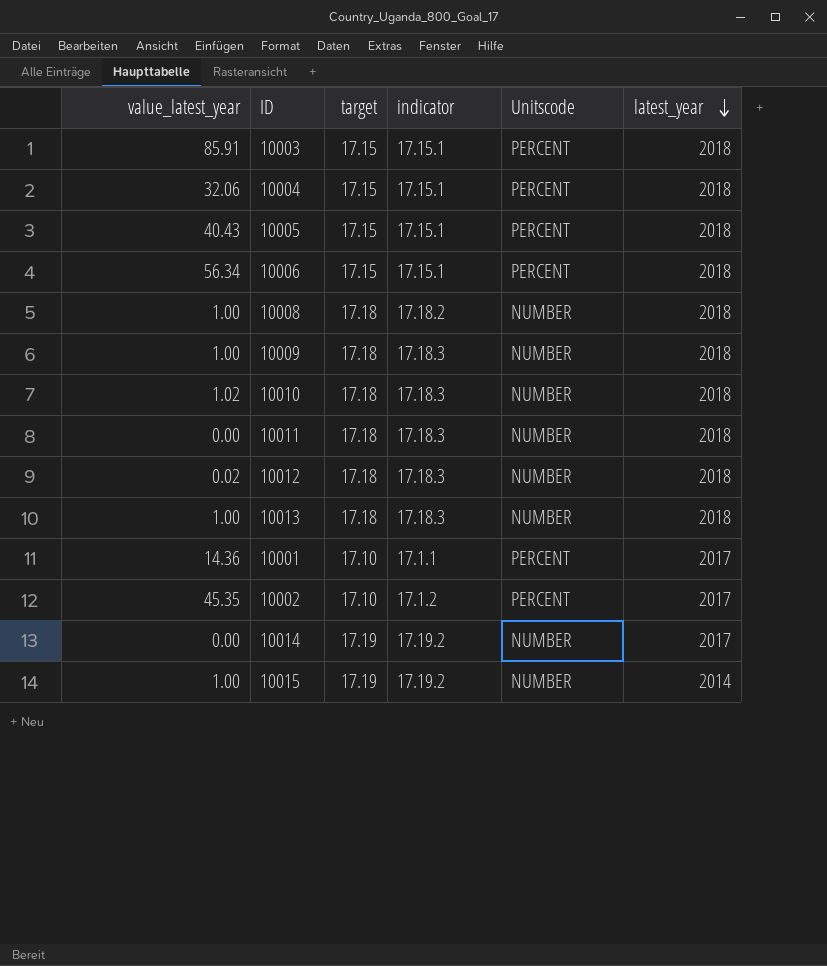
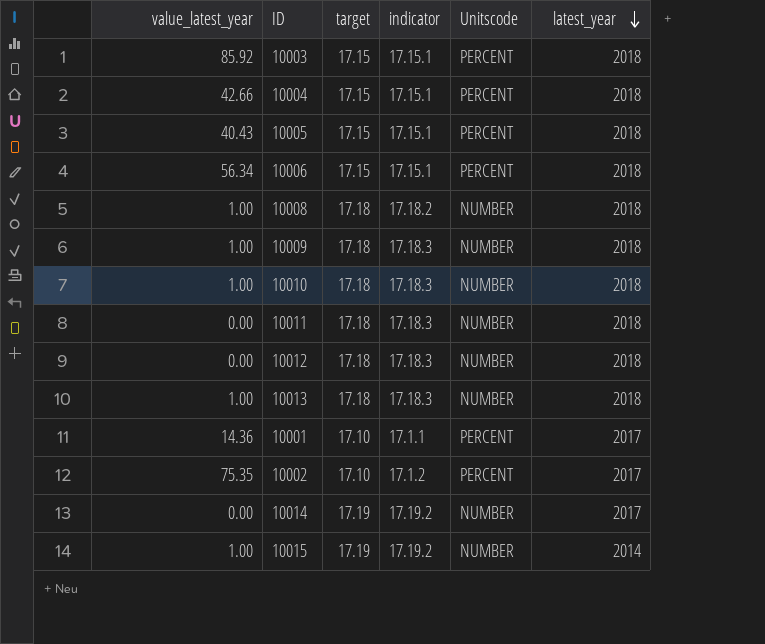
10003 | value_latest_year: 85.91 -> 85.92
10004 | value_latest_year: 32.06 -> 42.66
10010 | value_latest_year: 1.02 -> 1.00
10012 | value_latest_year: 0.02 -> 0.00
10002 | value_latest_year: 45.35 -> 75.35

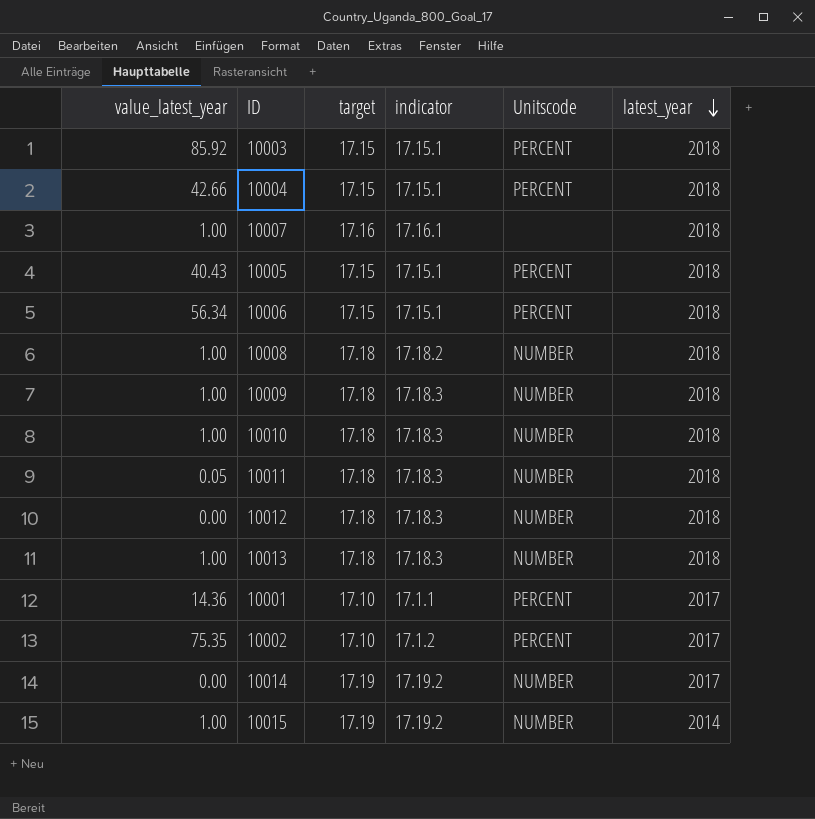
row 10007: none -> 1.00 | 17.16 | 17.16.1 | none | 2018
10011 | value_latest_year: 0.00 -> 0.05

